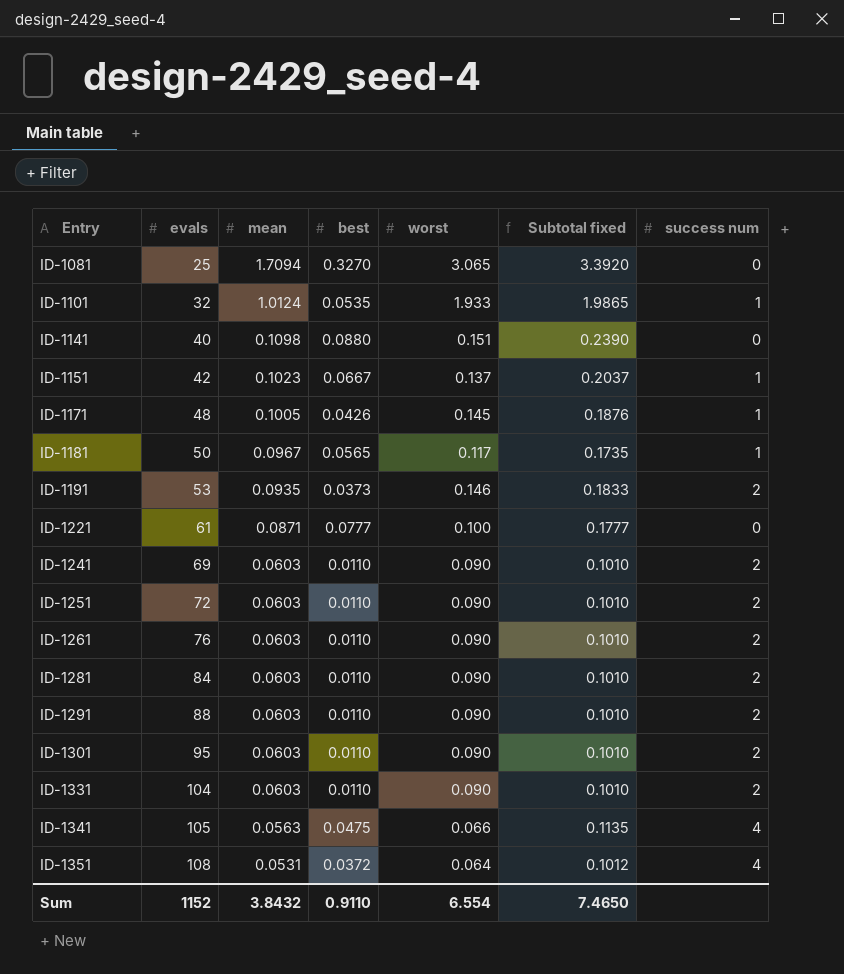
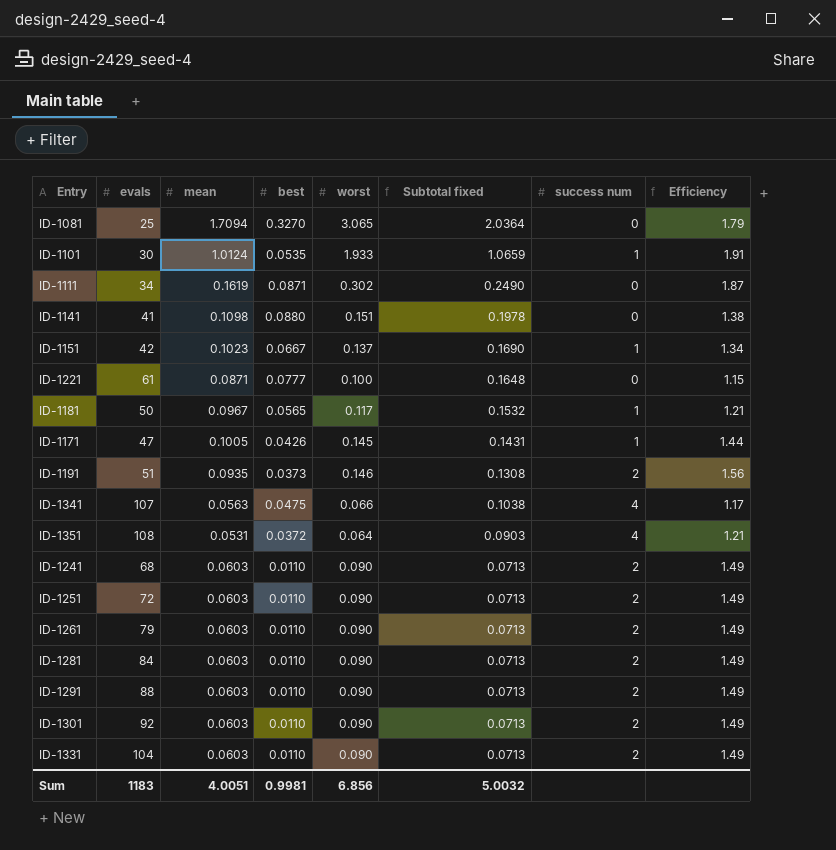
row order: Entry ascending -> Subtotal fixed descending
column Subtotal fixed | formula: [best] + [worst] -> [mean] + [best]
column Efficiency | formula: none -> [worst] / [mean]
ID-1101 | evals: 32 -> 30
row ID-1111: none -> 34 | 0.1619 | 0.0871 | 0.302 | 0.2490 | 0 | 1.87
ID-1141 | evals: 40 -> 41
ID-1171 | evals: 48 -> 47
ID-1191 | evals: 53 -> 51
ID-1341 | evals: 105 -> 107
ID-1241 | evals: 69 -> 68
ID-1261 | evals: 76 -> 79
ID-1301 | evals: 95 -> 92
Sum | evals: 1152 -> 1183
Sum | mean: 3.8432 -> 4.0051
Sum | best: 0.9110 -> 0.9981
Sum | worst: 6.554 -> 6.856
Sum | Subtotal fixed: 7.4650 -> 5.0032

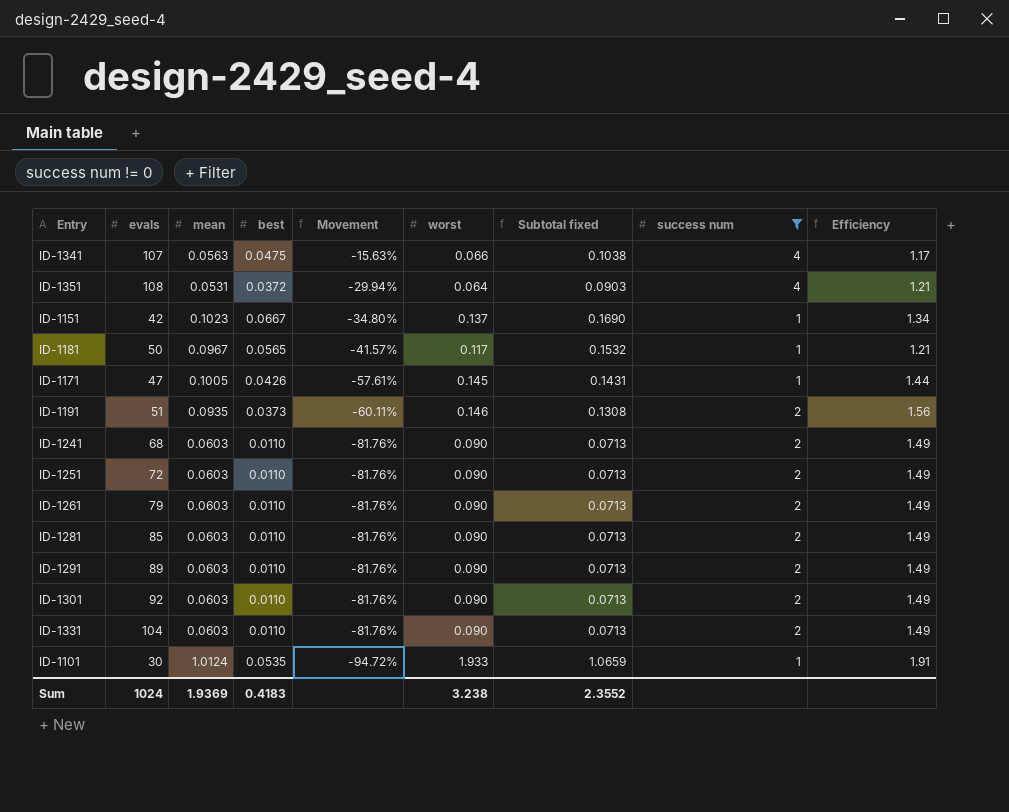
filter: none -> success num != 0
row order: Subtotal fixed descending -> Movement descending
column Movement | formula: none -> ([best] - [mean]) / [mean]
ID-1281 | evals: 84 -> 85
ID-1291 | evals: 88 -> 89
Sum | evals: 1183 -> 1024
Sum | mean: 4.0051 -> 1.9369
Sum | best: 0.9981 -> 0.4183
Sum | worst: 6.856 -> 3.238
Sum | Subtotal fixed: 5.0032 -> 2.3552

